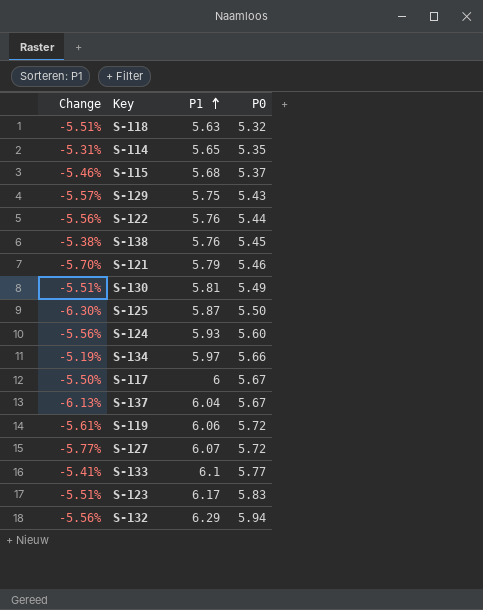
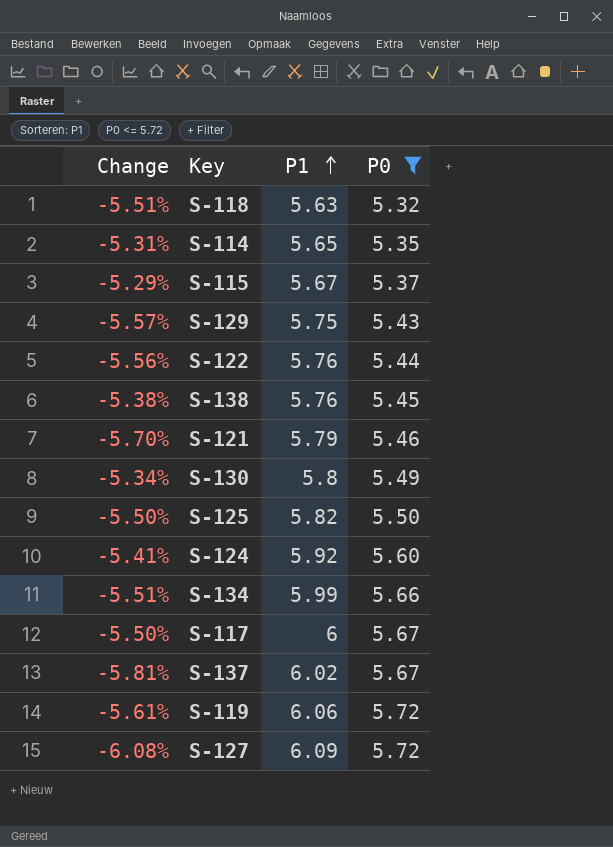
filter: none -> P0 <= 5.72
S-115 | Change: -5.46% -> -5.29%
S-115 | P1: 5.68 -> 5.67
S-130 | Change: -5.51% -> -5.34%
S-130 | P1: 5.81 -> 5.8
S-125 | Change: -6.30% -> -5.50%
S-125 | P1: 5.87 -> 5.82
S-124 | Change: -5.56% -> -5.41%
S-124 | P1: 5.93 -> 5.92
S-134 | Change: -5.19% -> -5.51%
S-134 | P1: 5.97 -> 5.99
S-137 | Change: -6.13% -> -5.81%
S-137 | P1: 6.04 -> 6.02
S-127 | Change: -5.77% -> -6.08%
S-127 | P1: 6.07 -> 6.09

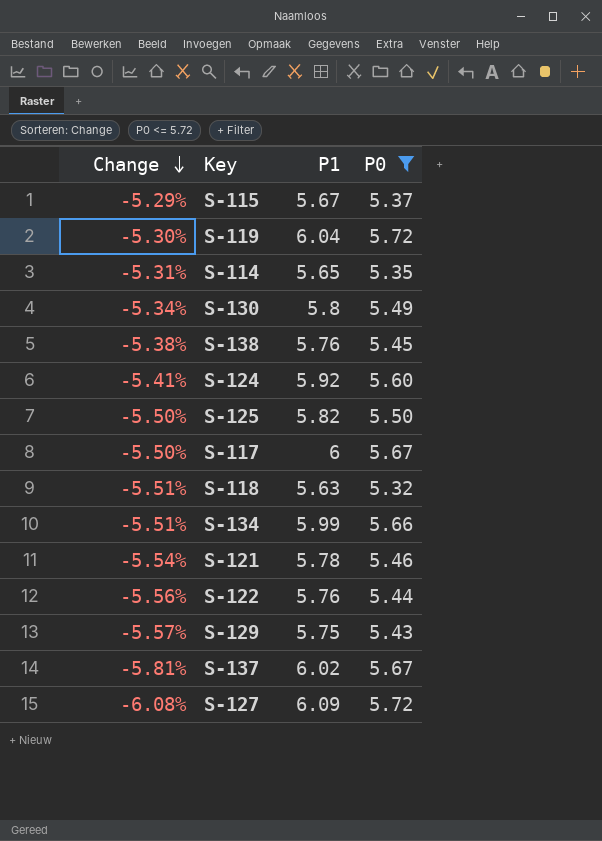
row order: P1 ascending -> Change descending
S-119 | Change: -5.61% -> -5.30%
S-119 | P1: 6.06 -> 6.04
S-121 | Change: -5.70% -> -5.54%
S-121 | P1: 5.79 -> 5.78

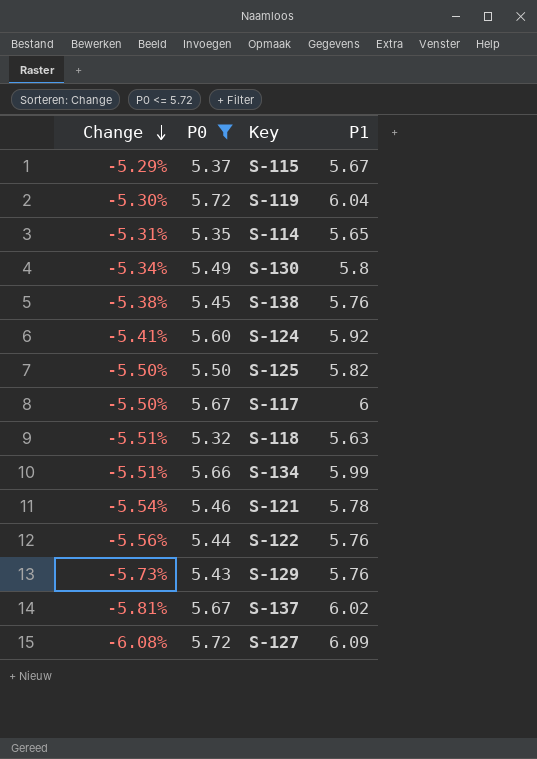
column P0 | position: 4 -> 2
S-129 | Change: -5.57% -> -5.73%
S-129 | P1: 5.75 -> 5.76

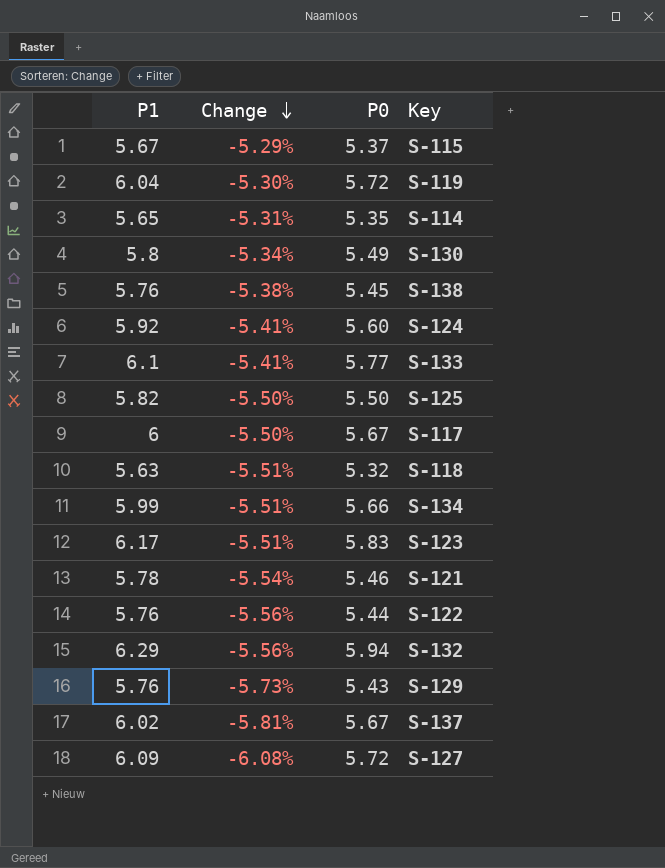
filter: P0 <= 5.72 -> none
column P1 | position: 4 -> 1

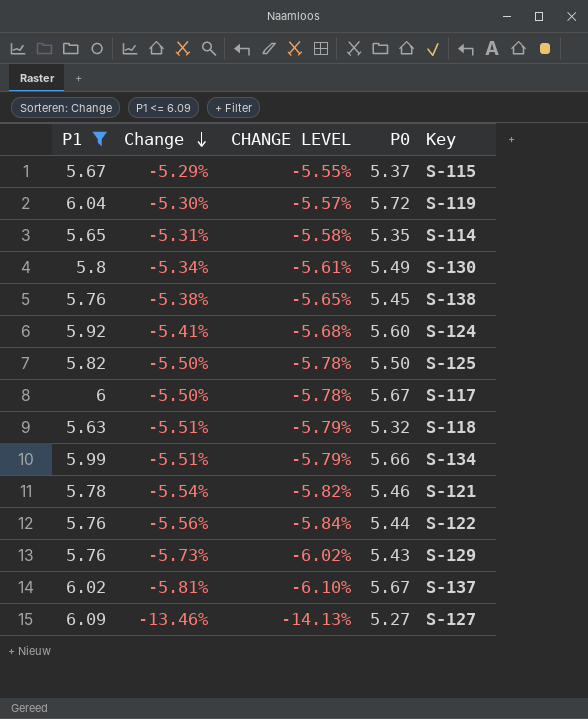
filter: none -> P1 <= 6.09
column CHANGE LEVEL | formula: none -> [Change] * 1.05
S-127 | Change: -6.08% -> -13.46%
S-127 | P0: 5.72 -> 5.27

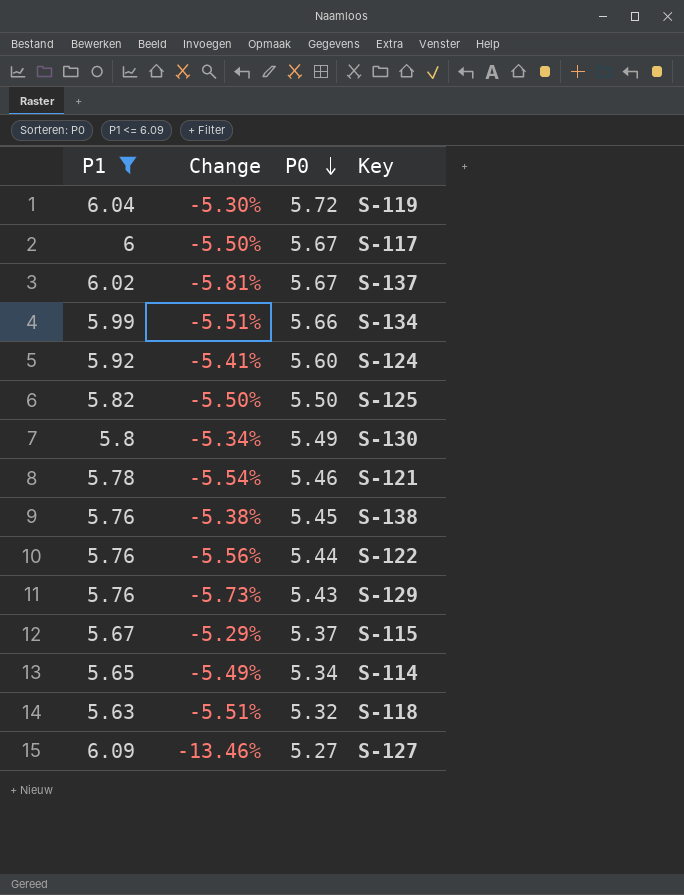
row order: Change descending -> P0 descending
column CHANGE LEVEL | formula: [Change] * 1.05 -> none
S-114 | Change: -5.31% -> -5.49%
S-114 | P0: 5.35 -> 5.34

